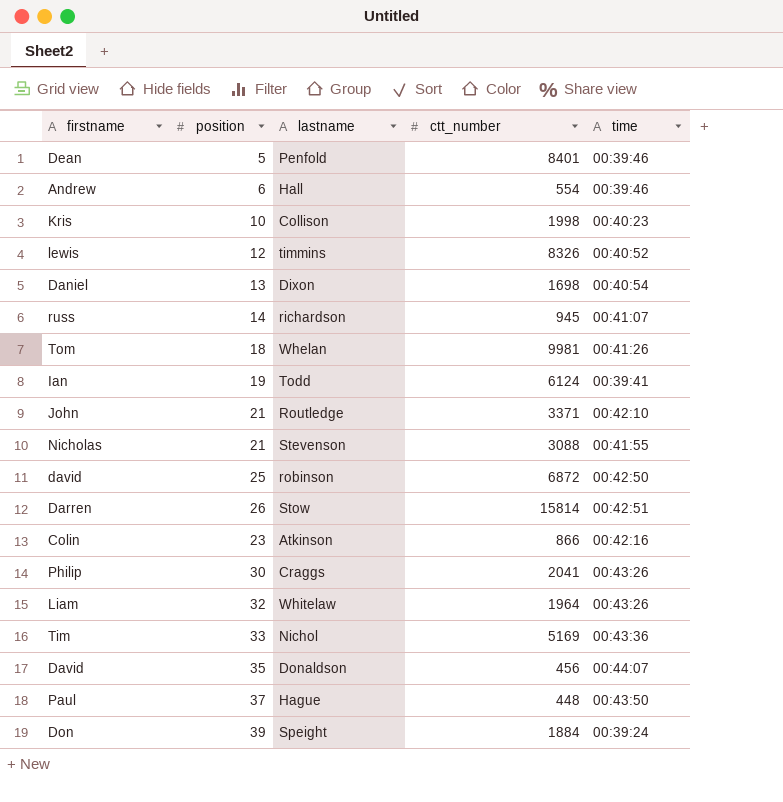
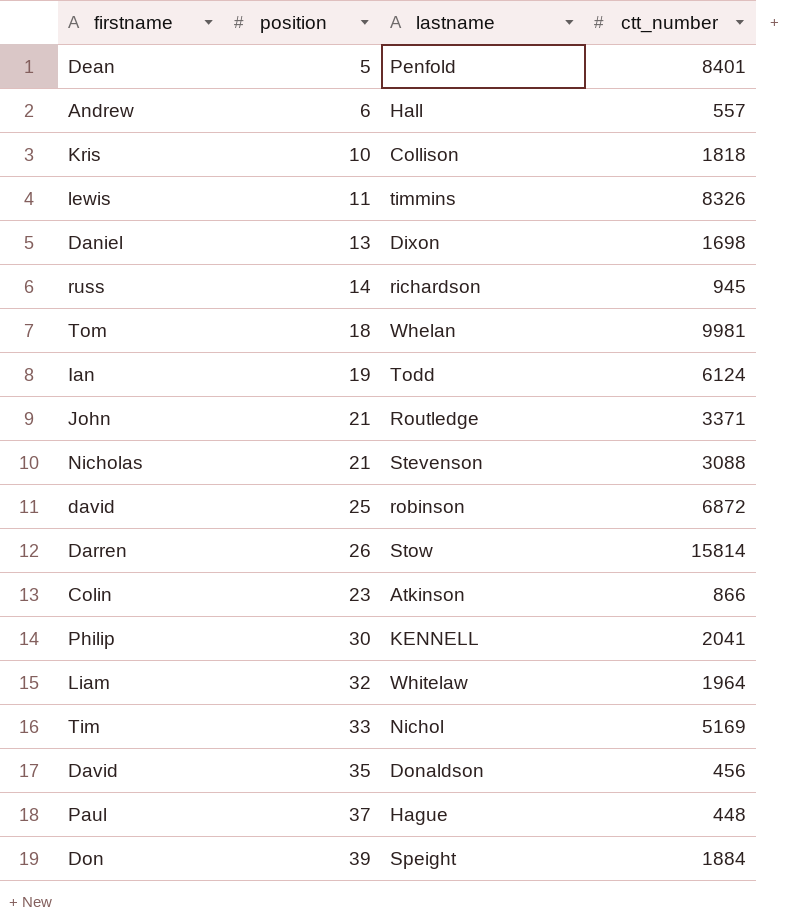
column time | position: 5 -> none
Andrew | ctt_number: 554 -> 557
Kris | ctt_number: 1998 -> 1818
lewis | position: 12 -> 11
Philip | lastname: Craggs -> KENNELL

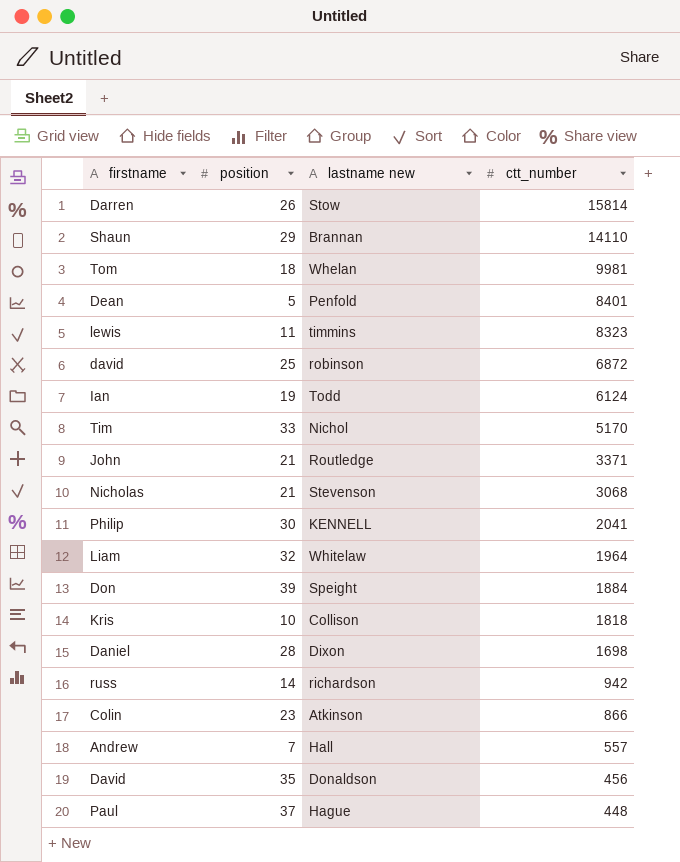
row order: none -> ctt_number descending
column name: lastname -> lastname new
row Shaun: none -> 29 | Brannan | 14110
lewis | ctt_number: 8326 -> 8323
Tim | ctt_number: 5169 -> 5170
Nicholas | ctt_number: 3088 -> 3068
Daniel | position: 13 -> 28
russ | ctt_number: 945 -> 942
Andrew | position: 6 -> 7

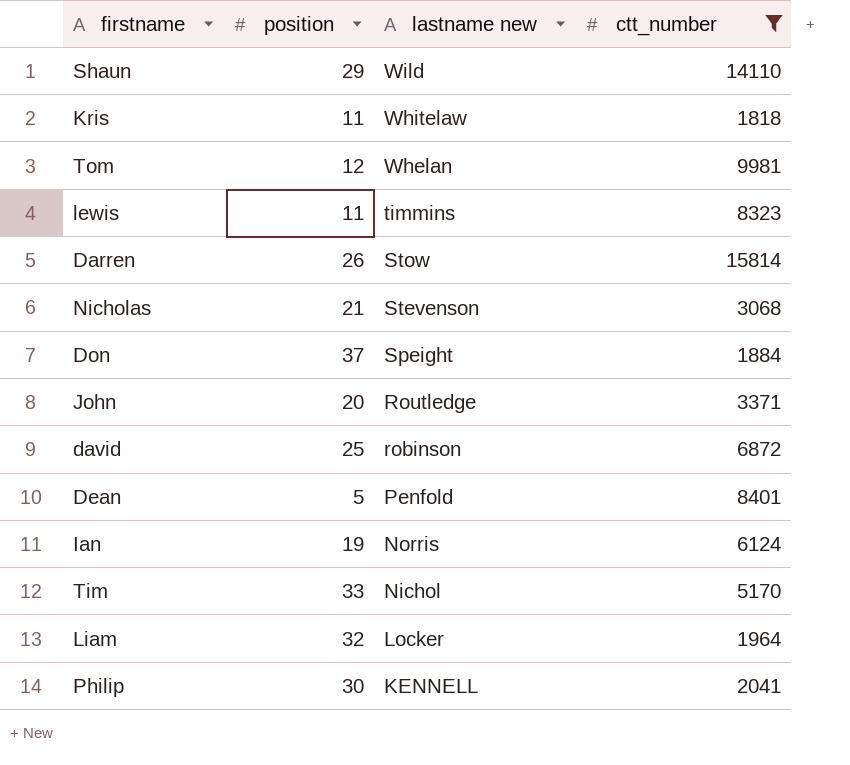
filter: none -> ctt_number >= 1818
row order: ctt_number descending -> lastname new descending
Shaun | lastname new: Brannan -> Wild
Kris | position: 10 -> 11
Kris | lastname new: Collison -> Whitelaw
Tom | position: 18 -> 12
Don | position: 39 -> 37
John | position: 21 -> 20
Ian | lastname new: Todd -> Norris
Liam | lastname new: Whitelaw -> Locker

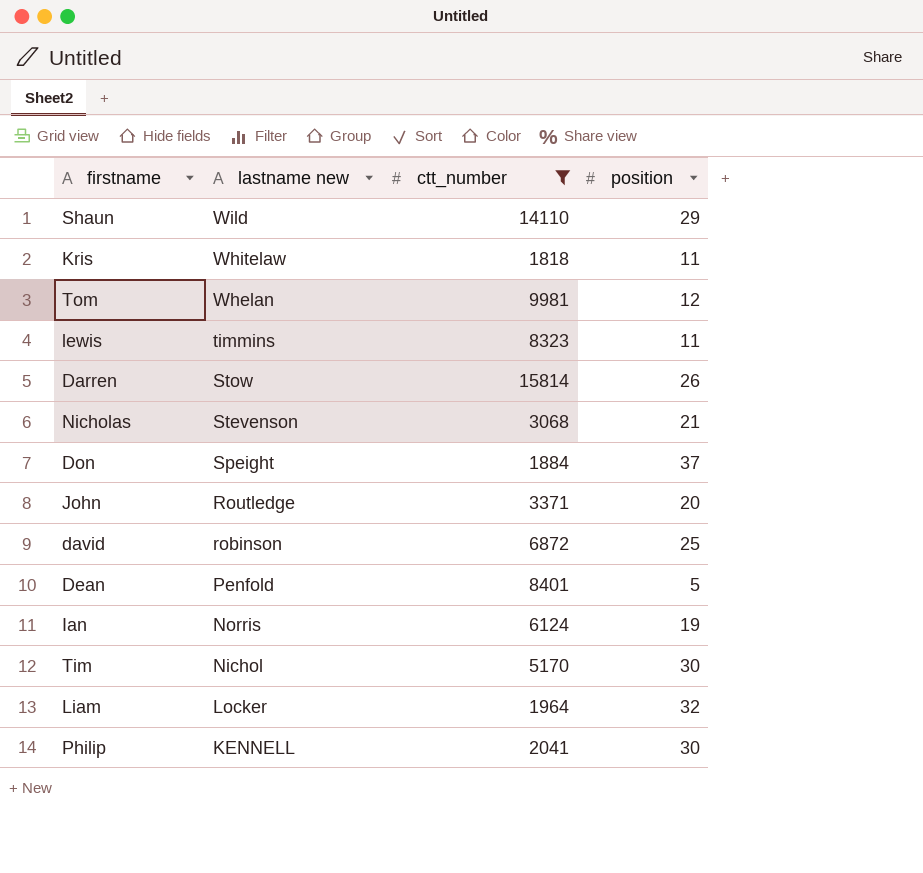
column position | position: 2 -> 4
Tim | position: 33 -> 30

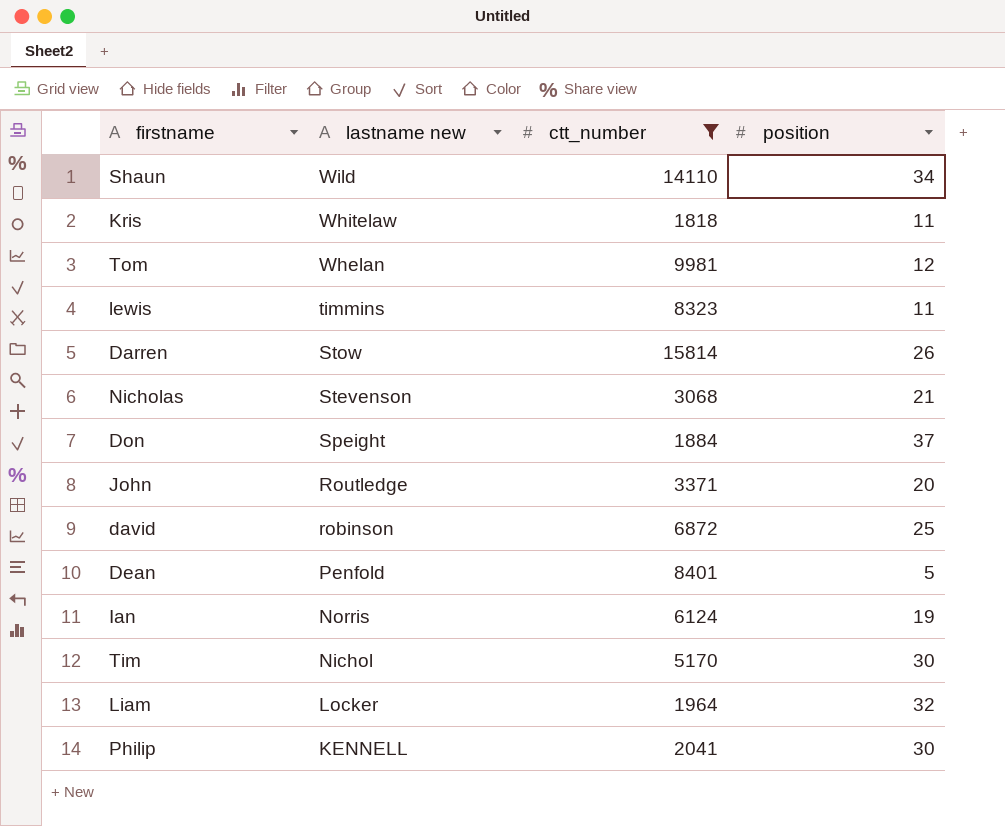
Shaun | position: 29 -> 34

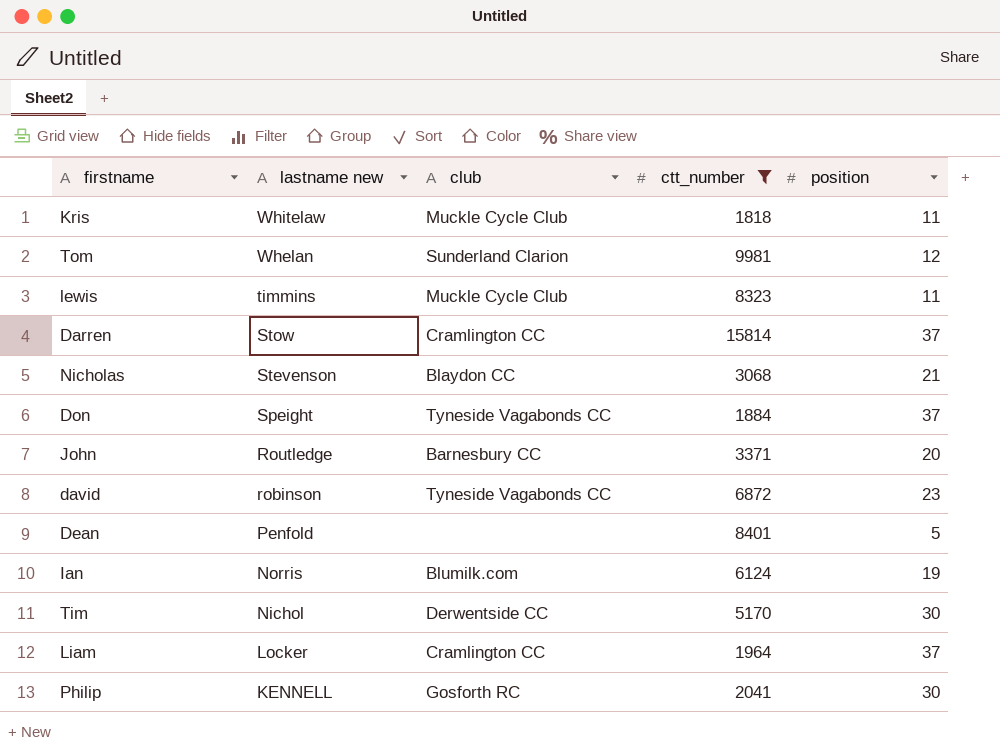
column club | position: none -> 3
row Shaun: Wild | 14110 | 34 -> none
Darren | position: 26 -> 37
david | position: 25 -> 23
Liam | position: 32 -> 37

